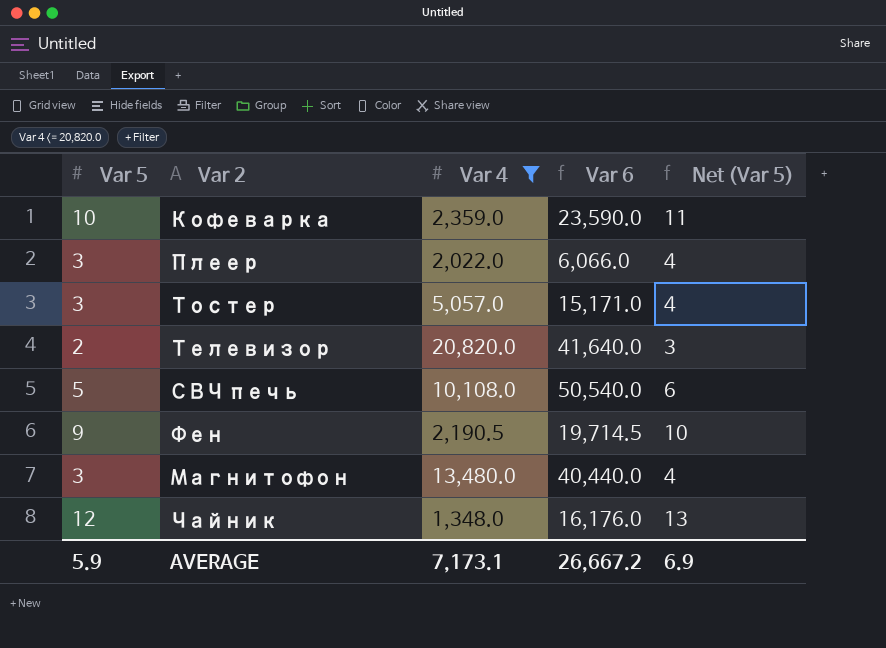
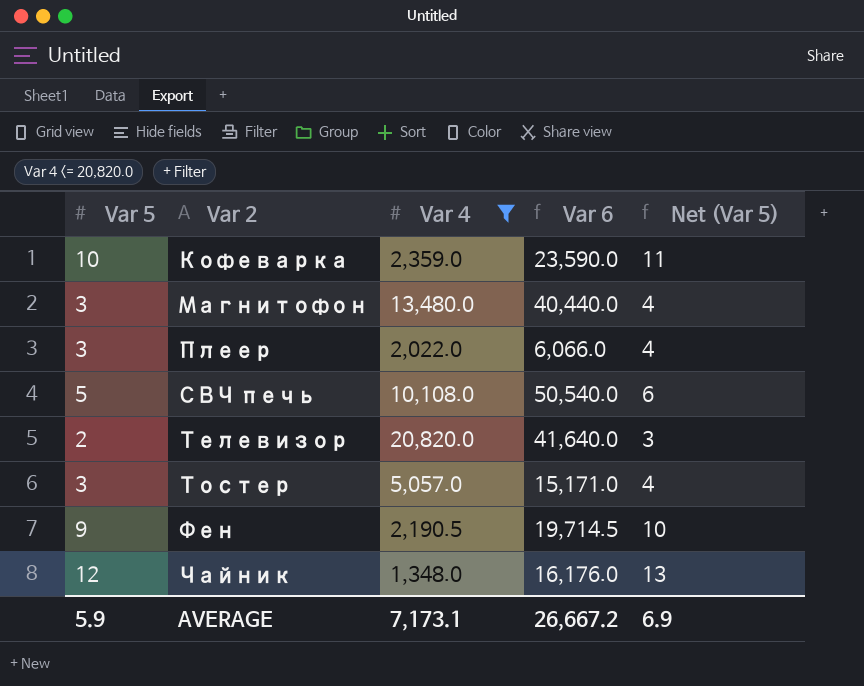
row order: none -> Var 2 ascending

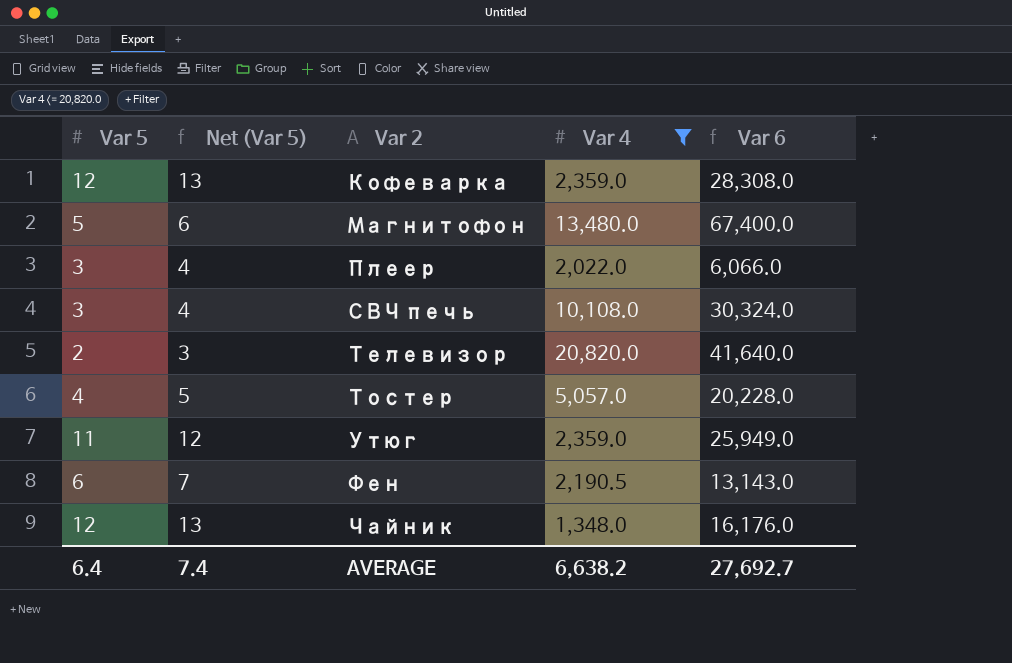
column Net (Var 5) | position: 5 -> 2
Кофеварка | Var 5: 10 -> 12
Кофеварка | Net (Var 5): 11 -> 13
Кофеварка | Var 6: 23,590.0 -> 28,308.0
Магнитофон | Var 5: 3 -> 5
Магнитофон | Net (Var 5): 4 -> 6
Магнитофон | Var 6: 40,440.0 -> 67,400.0
СВЧ печь | Var 5: 5 -> 3
СВЧ печь | Net (Var 5): 6 -> 4
СВЧ печь | Var 6: 50,540.0 -> 30,324.0
Тостер | Var 5: 3 -> 4
Тостер | Net (Var 5): 4 -> 5
Тостер | Var 6: 15,171.0 -> 20,228.0
row Утюг: none -> 11 | 12 | 2,359.0 | 25,949.0
Фен | Var 5: 9 -> 6
Фен | Net (Var 5): 10 -> 7
Фен | Var 6: 19,714.5 -> 13,143.0
AVERAGE | Var 5: 5.9 -> 6.4
AVERAGE | Net (Var 5): 6.9 -> 7.4
AVERAGE | Var 4: 7,173.1 -> 6,638.2
AVERAGE | Var 6: 26,667.2 -> 27,692.7

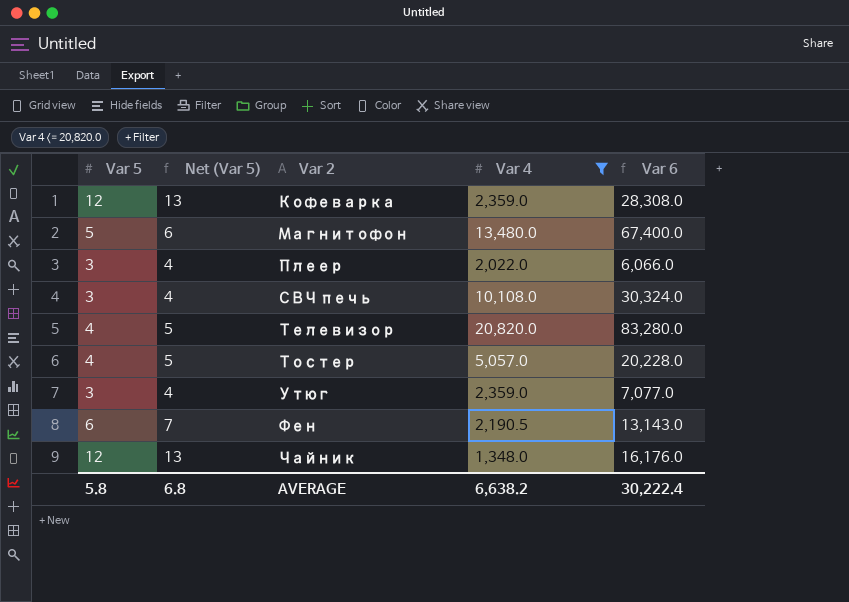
Телевизор | Var 5: 2 -> 4
Телевизор | Net (Var 5): 3 -> 5
Телевизор | Var 6: 41,640.0 -> 83,280.0
Утюг | Var 5: 11 -> 3
Утюг | Net (Var 5): 12 -> 4
Утюг | Var 6: 25,949.0 -> 7,077.0
AVERAGE | Var 5: 6.4 -> 5.8
AVERAGE | Net (Var 5): 7.4 -> 6.8
AVERAGE | Var 6: 27,692.7 -> 30,222.4

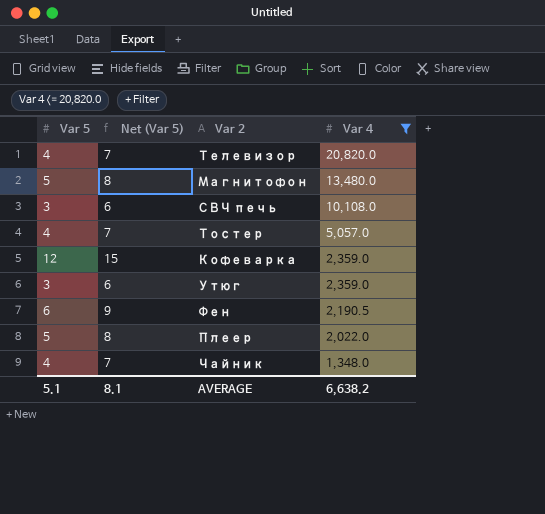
row order: Var 2 ascending -> Var 4 descending
column Var 6 | formula: [Var 5] * [Var 4] -> none
column Net (Var 5) | formula: [Var 5] + 1 -> [Var 5] + 3
Плеер | Var 5: 3 -> 5
Чайник | Var 5: 12 -> 4
AVERAGE | Var 5: 5.8 -> 5.1
AVERAGE | Net (Var 5): 6.8 -> 8.1

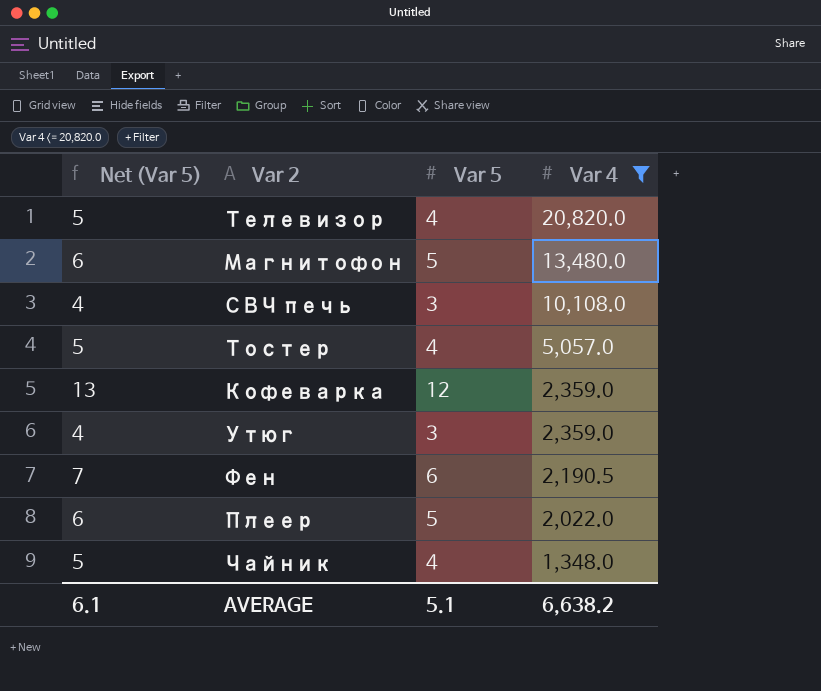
column Net (Var 5) | formula: [Var 5] + 3 -> [Var 5] + 1
column Var 5 | position: 1 -> 3
AVERAGE | Net (Var 5): 8.1 -> 6.1

